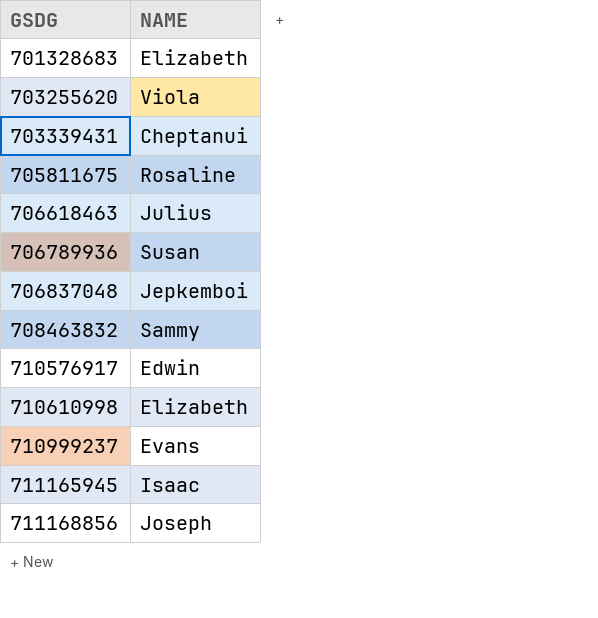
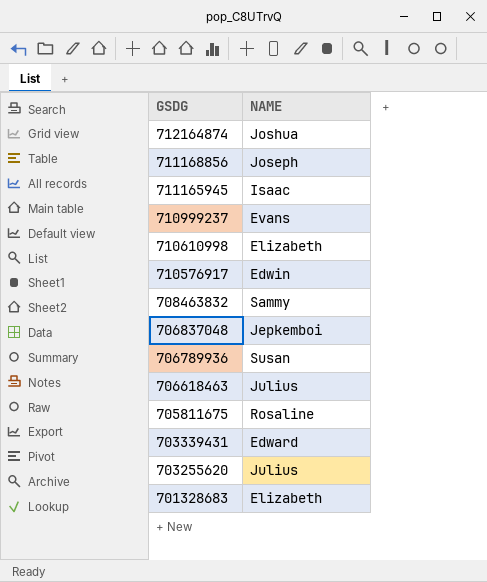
row order: GSDG ascending -> GSDG descending
row 712164874: none -> Joshua
703339431 | NAME: Cheptanui -> Edward
703255620 | NAME: Viola -> Julius

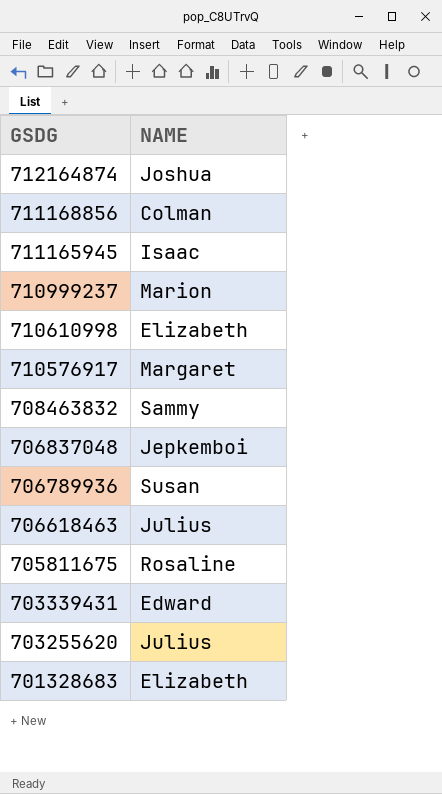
711168856 | NAME: Joseph -> Colman
710999237 | NAME: Evans -> Marion
710576917 | NAME: Edwin -> Margaret

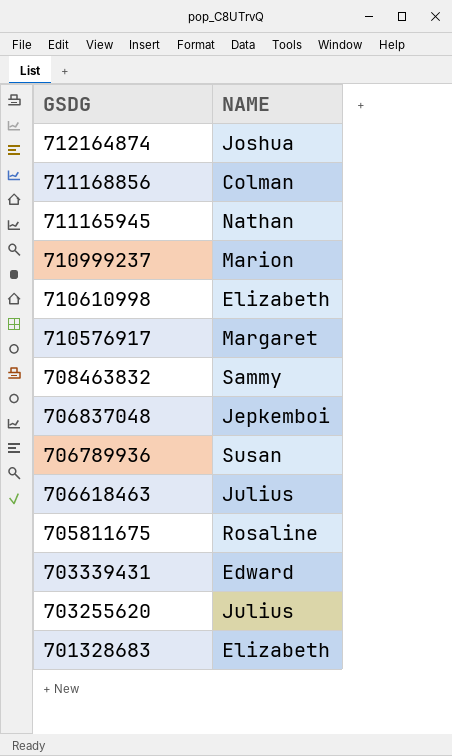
711165945 | NAME: Isaac -> Nathan

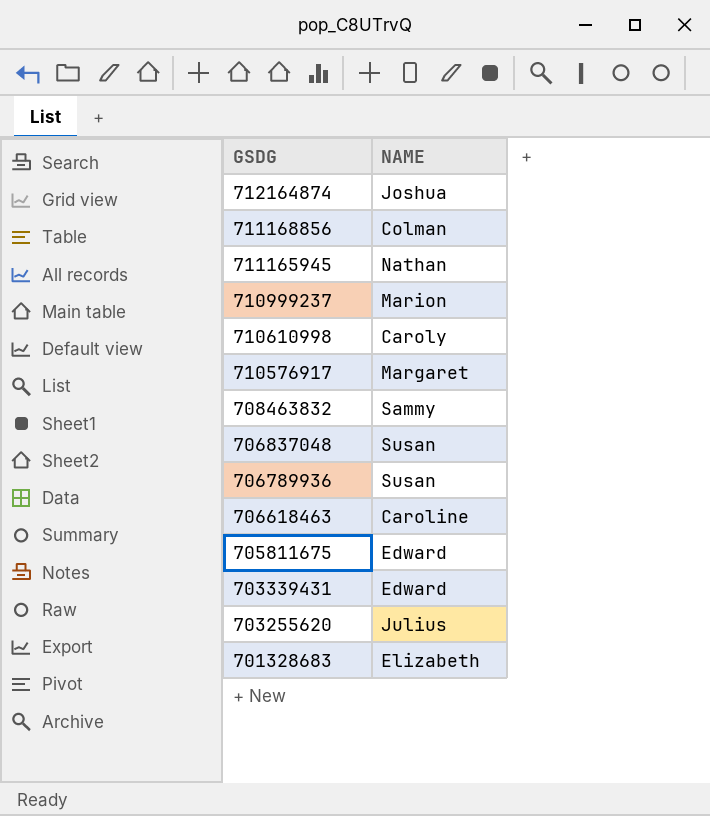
710610998 | NAME: Elizabeth -> Caroly
706837048 | NAME: Jepkemboi -> Susan
706618463 | NAME: Julius -> Caroline
705811675 | NAME: Rosaline -> Edward

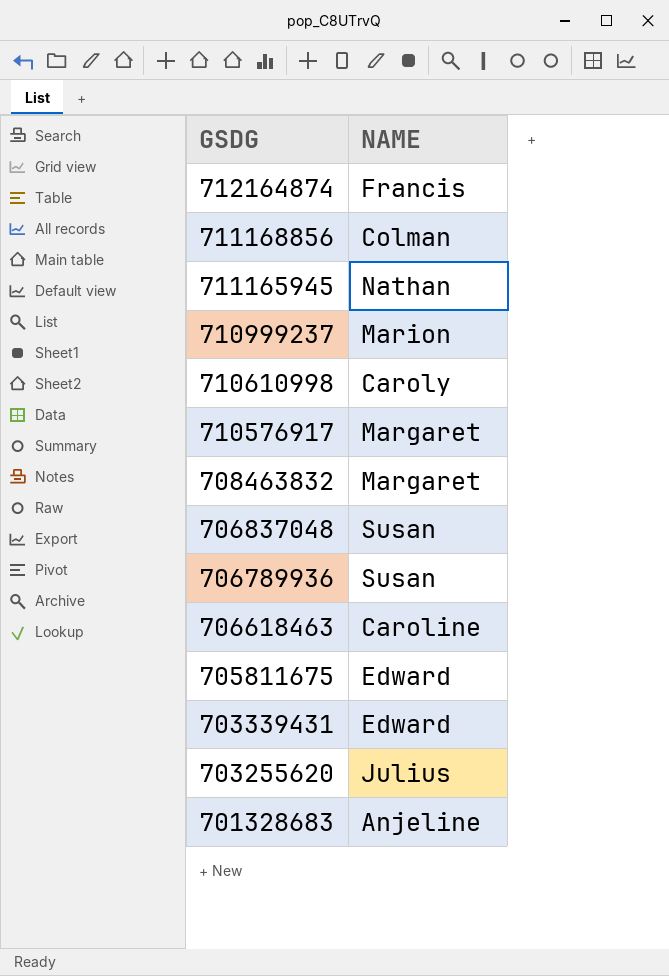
712164874 | NAME: Joshua -> Francis
708463832 | NAME: Sammy -> Margaret
701328683 | NAME: Elizabeth -> Anjeline

